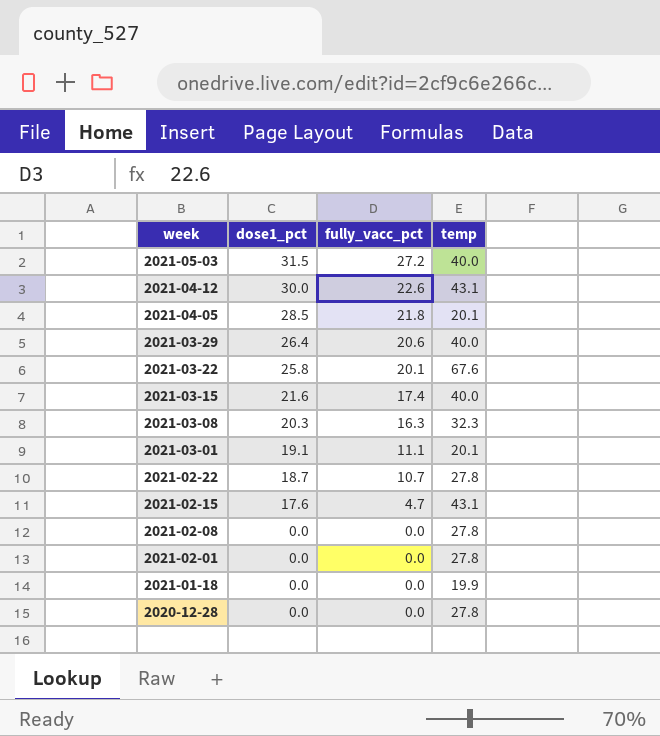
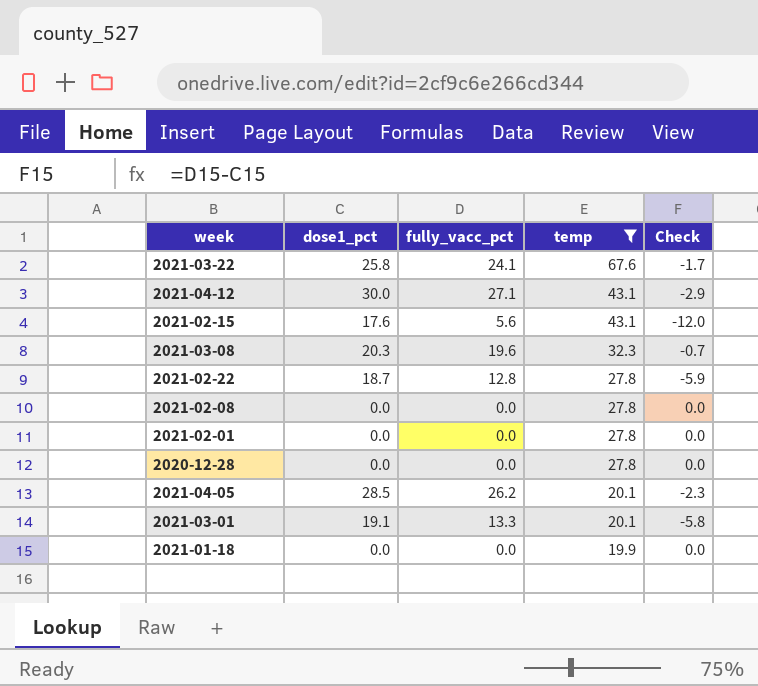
filter: none -> temp != 40.0
row order: week descending -> temp descending
column Check | formula: none -> [fully_vacc_pct] - [dose1_pct]
2021-03-22 | fully_vacc_pct: 20.1 -> 24.1
2021-04-12 | fully_vacc_pct: 22.6 -> 27.1
2021-02-15 | fully_vacc_pct: 4.7 -> 5.6
2021-03-08 | fully_vacc_pct: 16.3 -> 19.6
2021-02-22 | fully_vacc_pct: 10.7 -> 12.8
2021-04-05 | fully_vacc_pct: 21.8 -> 26.2
2021-03-01 | fully_vacc_pct: 11.1 -> 13.3

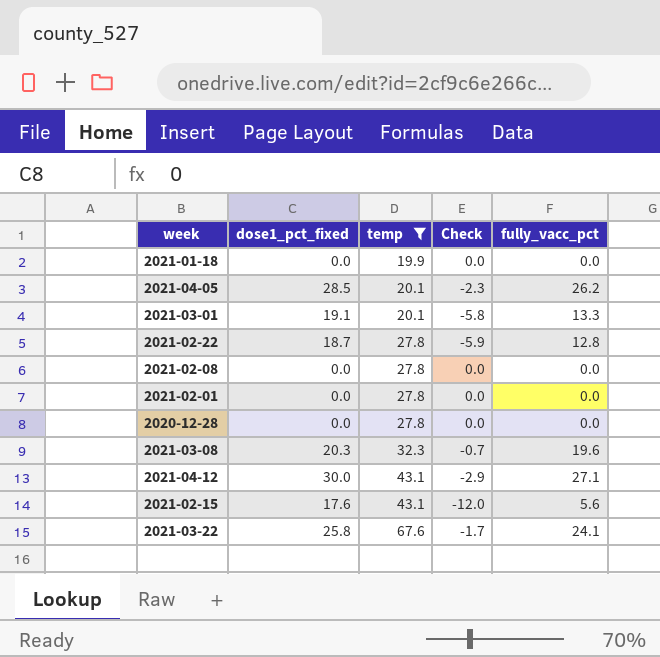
row order: temp descending -> temp ascending
column name: dose1_pct -> dose1_pct_fixed
column fully_vacc_pct | position: 3 -> 5

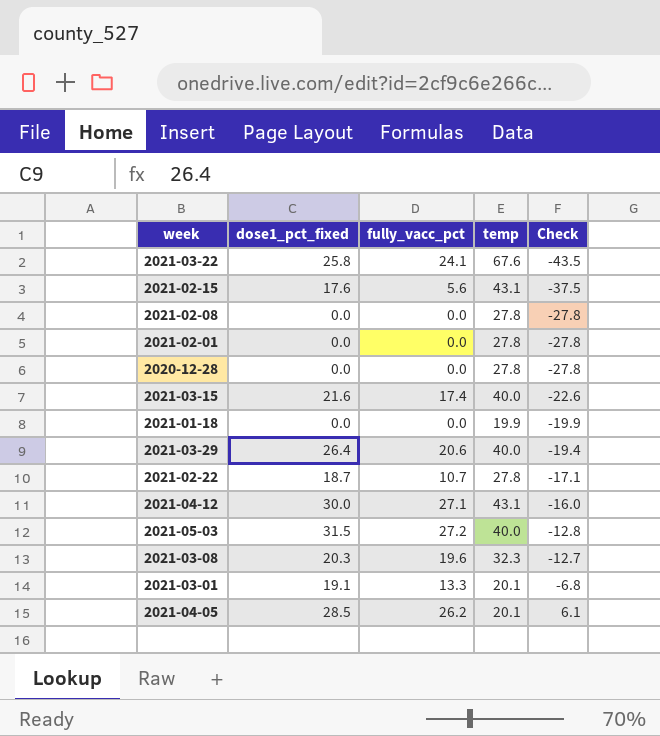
filter: temp != 40.0 -> none
row order: temp ascending -> Check ascending
column fully_vacc_pct | position: 5 -> 3
column Check | formula: [fully_vacc_pct] - [dose1_pct_fixed] -> [fully_vacc_pct] - [temp]
2021-02-22 | fully_vacc_pct: 12.8 -> 10.7

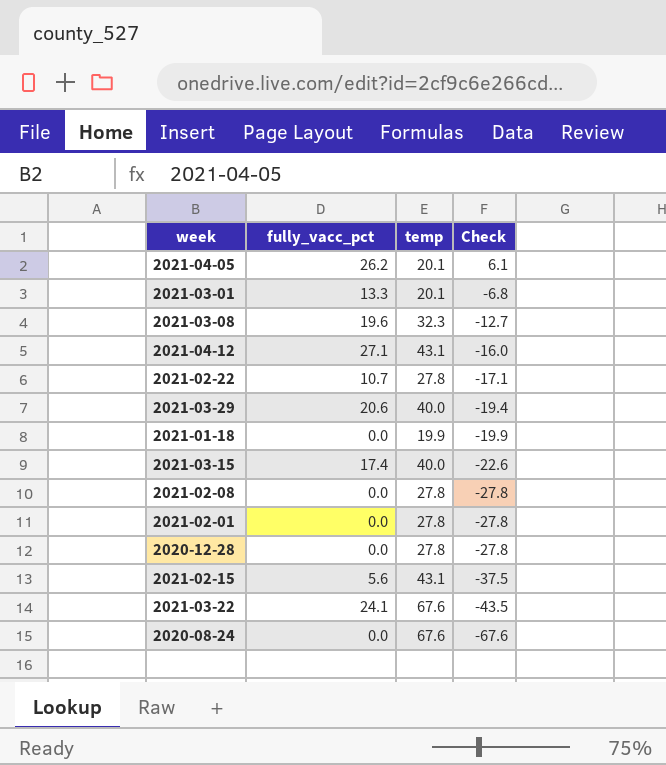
row order: Check ascending -> Check descending
column dose1_pct_fixed | position: 2 -> none
row 2021-05-03: 31.5 | 27.2 | 40.0 | -12.8 -> none
row 2020-08-24: none -> 0.0 | 67.6 | -67.6

